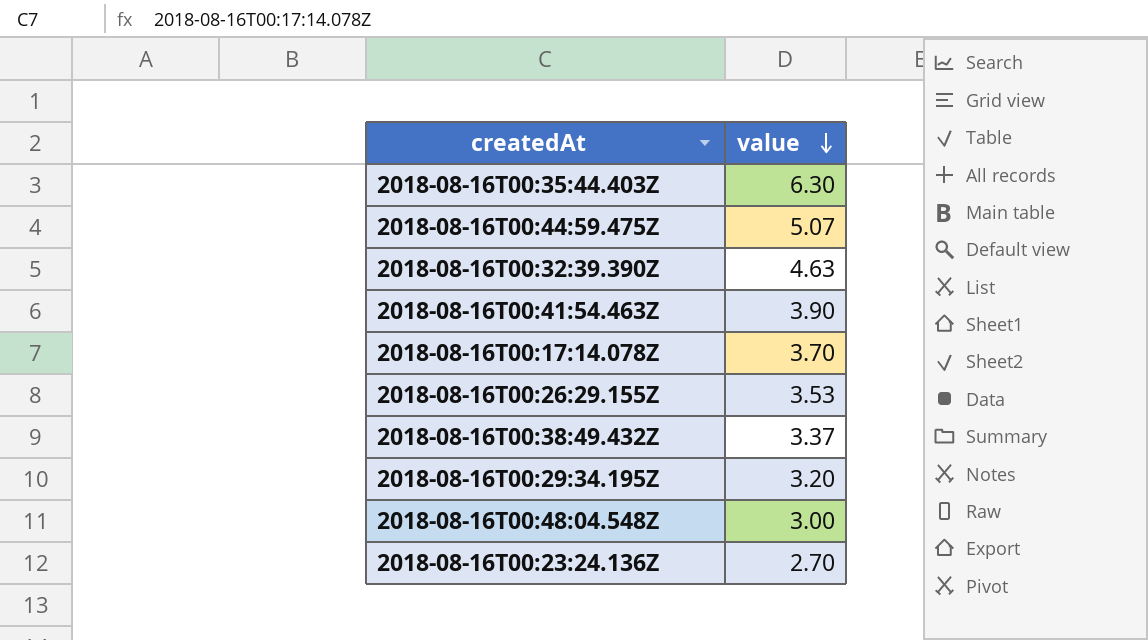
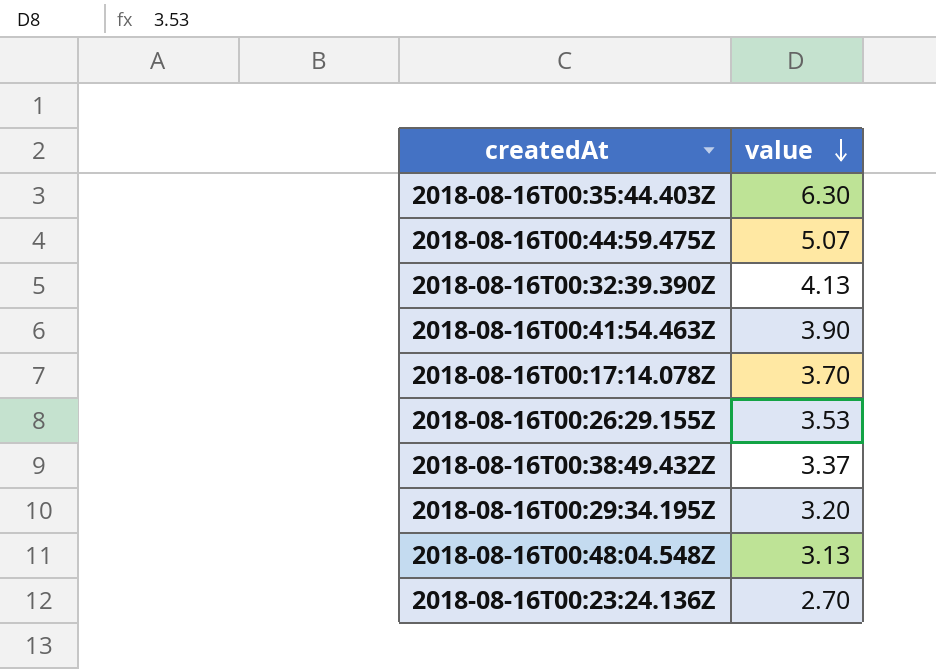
2018-08-16T00:32:39.390Z | value: 4.63 -> 4.13
2018-08-16T00:48:04.548Z | value: 3.00 -> 3.13

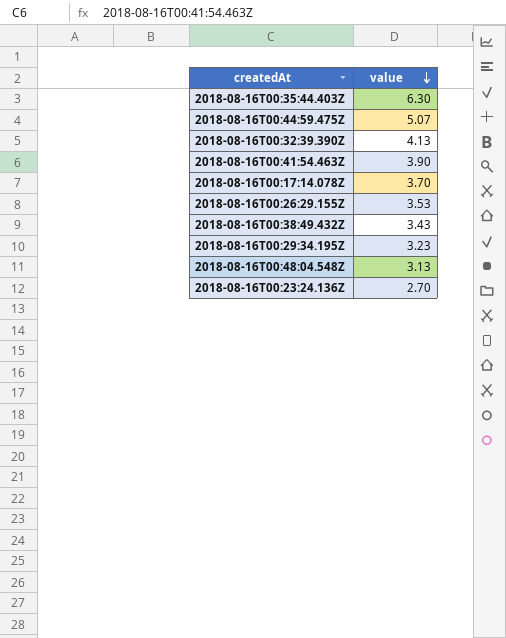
2018-08-16T00:38:49.432Z | value: 3.37 -> 3.43
2018-08-16T00:29:34.195Z | value: 3.20 -> 3.23

